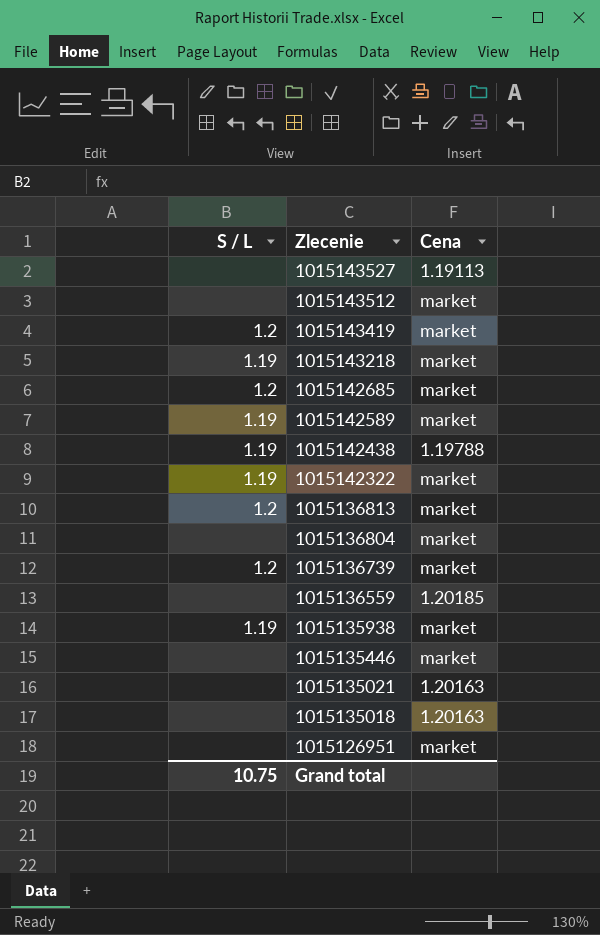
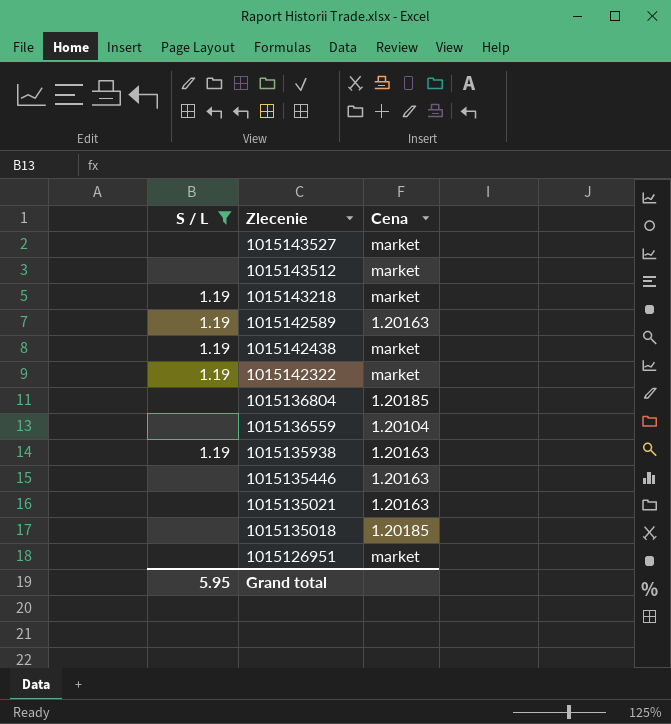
filter: none -> S / L != 1.2
1015143527 | Cena: 1.19113 -> market
1015142589 | Cena: market -> 1.20163
1015142438 | Cena: 1.19788 -> market
1015136804 | Cena: market -> 1.20185
1015136559 | Cena: 1.20185 -> 1.20104
1015135938 | Cena: market -> 1.20163
1015135446 | Cena: market -> 1.20163
1015135018 | Cena: 1.20163 -> 1.20185
Grand total | S / L: 10.75 -> 5.95

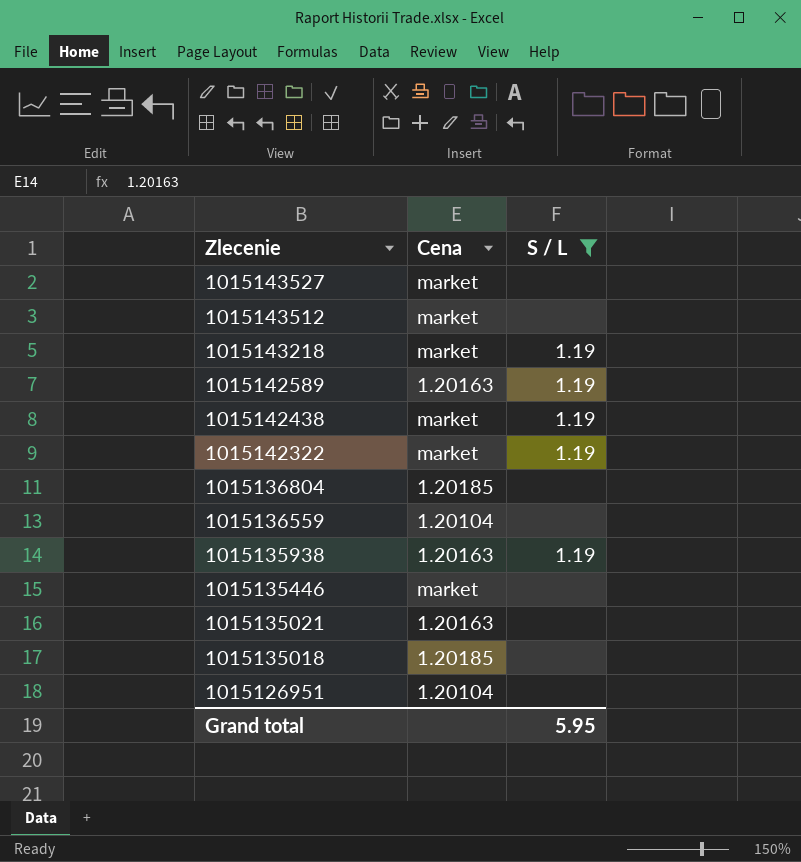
column S / L | position: 1 -> 3
1015135446 | Cena: 1.20163 -> market
1015126951 | Cena: market -> 1.20104

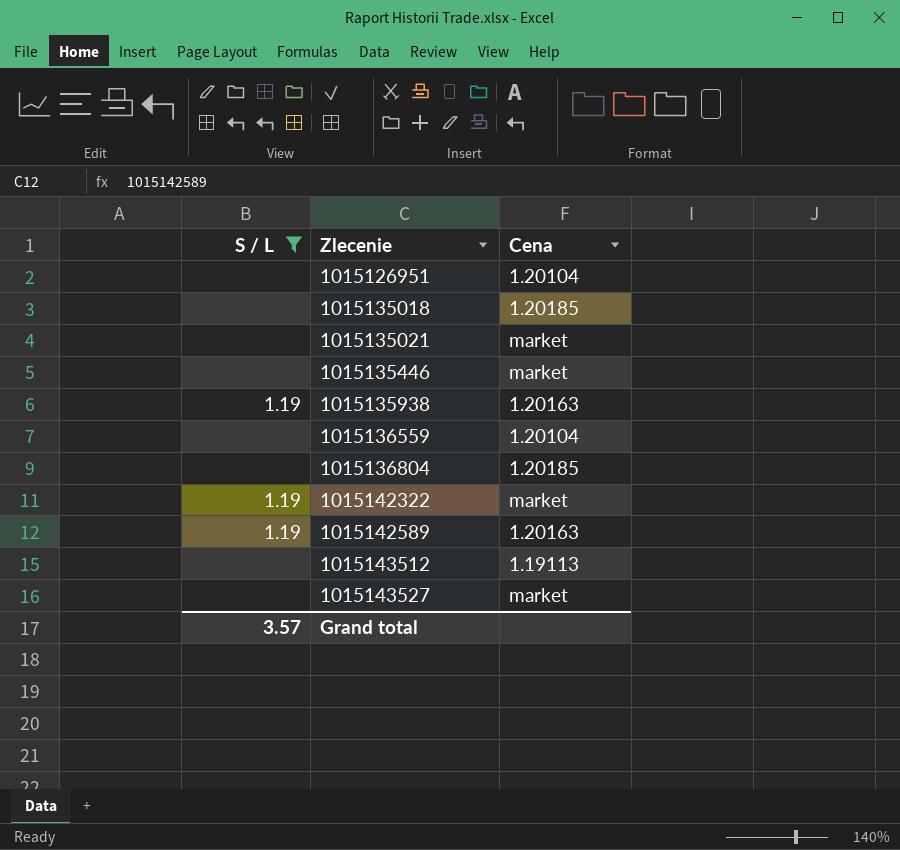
row order: Zlecenie descending -> Zlecenie ascending
column S / L | position: 3 -> 1
row 1015143218: market | 1.19 -> none
row 1015142438: market | 1.19 -> none
1015135021 | Cena: 1.20163 -> market
1015143512 | Cena: market -> 1.19113
Grand total | S / L: 5.95 -> 3.57

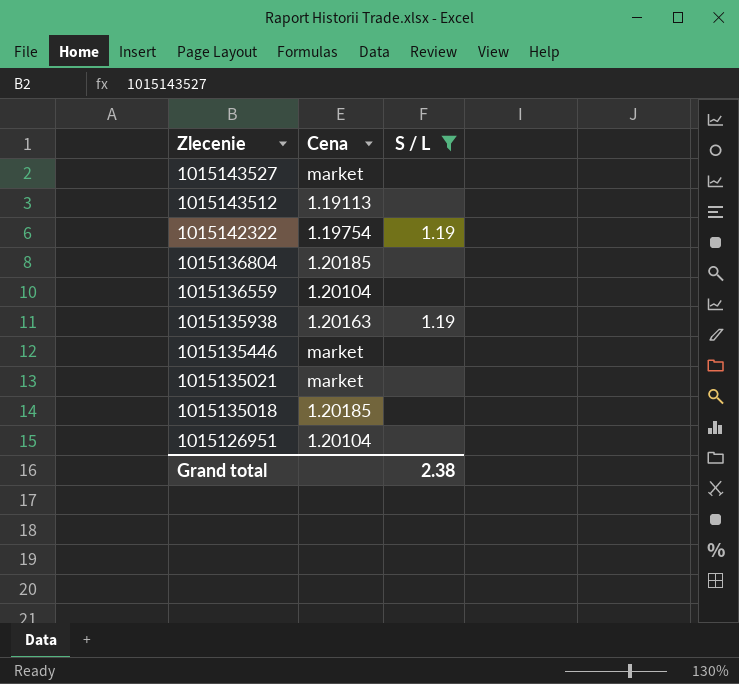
row order: Zlecenie ascending -> Zlecenie descending
column S / L | position: 1 -> 3
row 1015142589: 1.19 | 1.20163 -> none
1015142322 | Cena: market -> 1.19754
Grand total | S / L: 3.57 -> 2.38

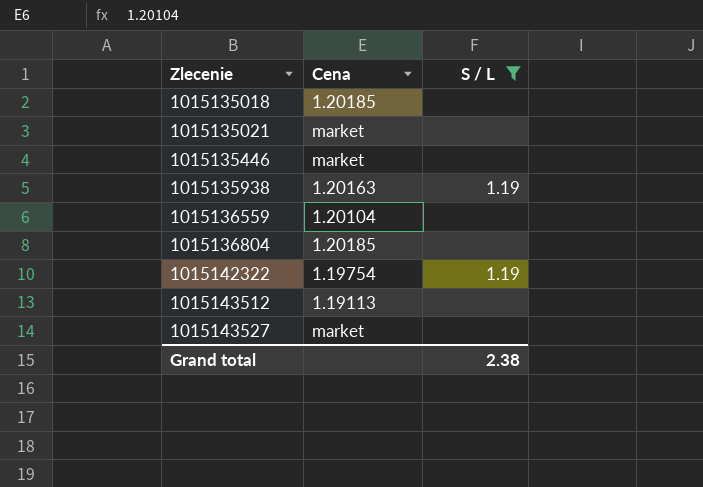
row order: Zlecenie descending -> Zlecenie ascending
row 1015126951: 1.20104 | none -> none

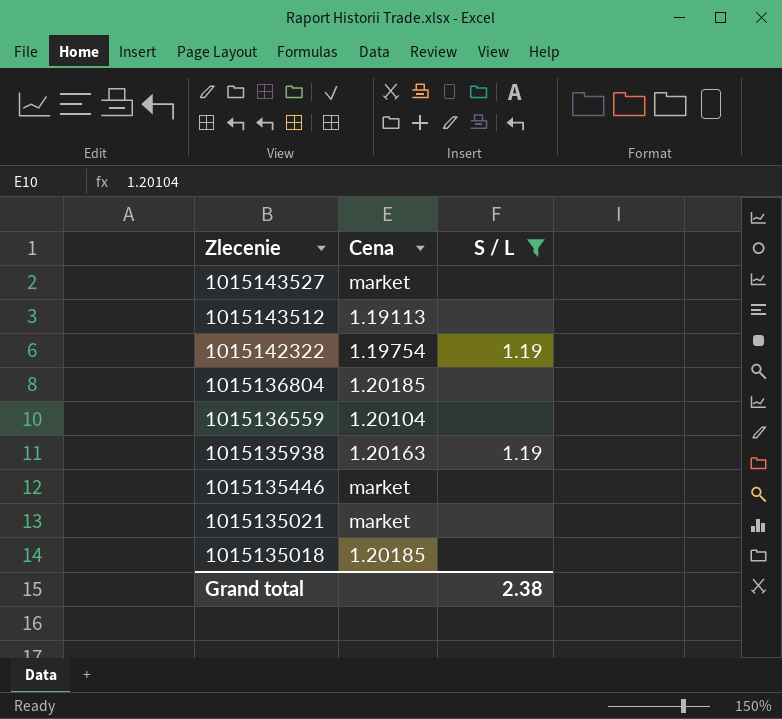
row order: Zlecenie ascending -> Zlecenie descending

